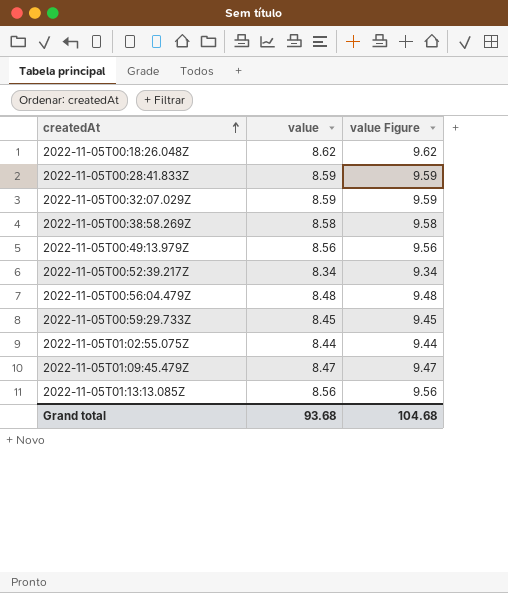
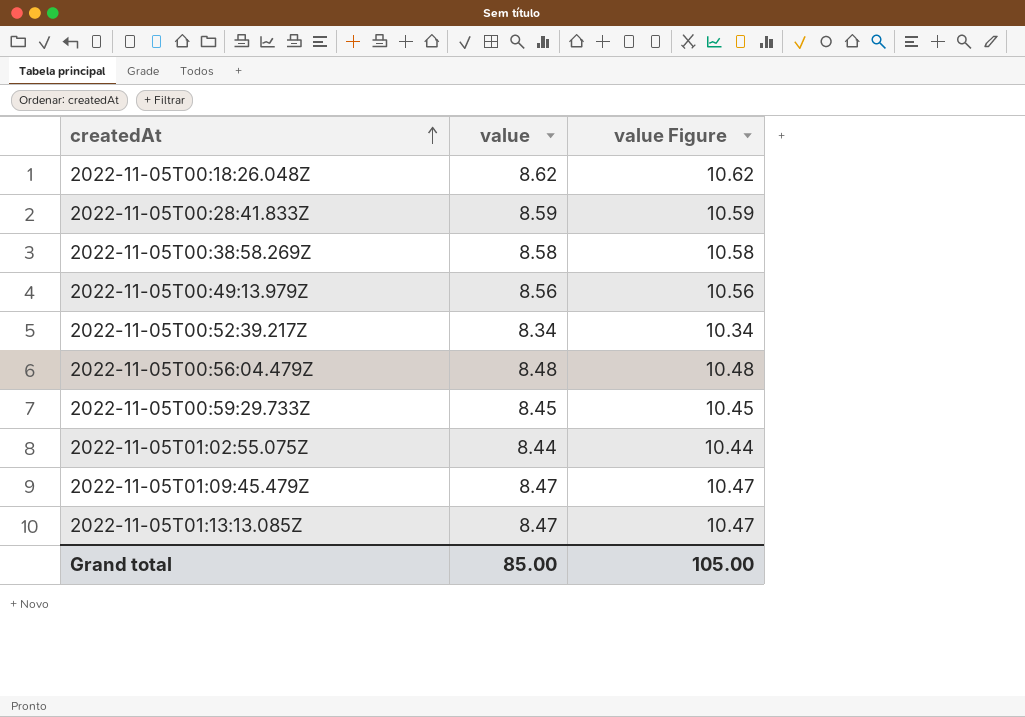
column value Figure | formula: [value] + 1 -> [value] + 2
row 2022-11-05T00:32:07.029Z: 8.59 | 9.59 -> none
2022-11-05T01:13:13.085Z | value: 8.56 -> 8.47
Grand total | value: 93.68 -> 85.00
Grand total | value Figure: 104.68 -> 105.00

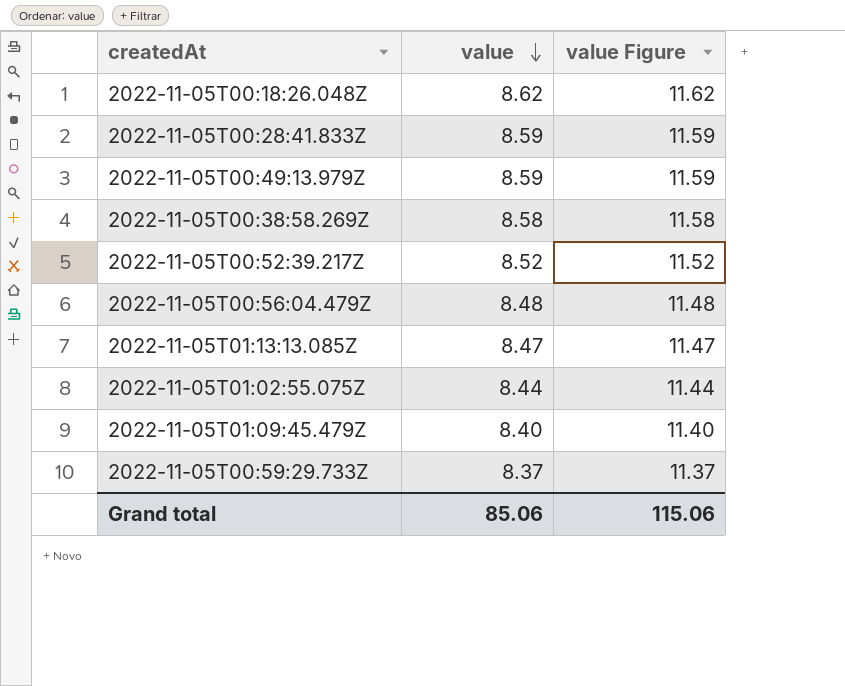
row order: createdAt ascending -> value descending
column value Figure | formula: [value] + 2 -> [value] + 3
2022-11-05T00:49:13.979Z | value: 8.56 -> 8.59
2022-11-05T00:52:39.217Z | value: 8.34 -> 8.52
2022-11-05T01:09:45.479Z | value: 8.47 -> 8.40
2022-11-05T00:59:29.733Z | value: 8.45 -> 8.37
Grand total | value: 85.00 -> 85.06
Grand total | value Figure: 105.00 -> 115.06

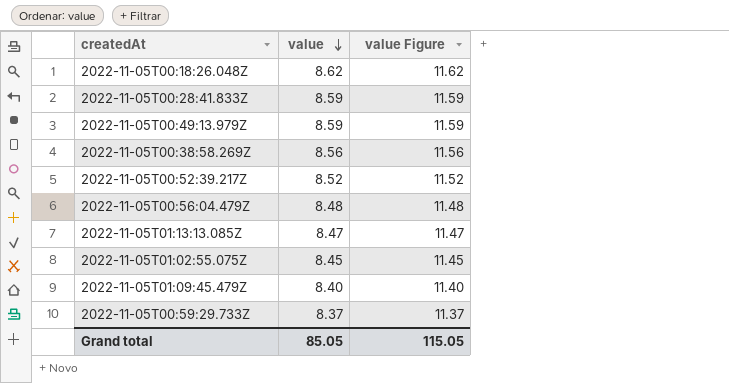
2022-11-05T00:38:58.269Z | value: 8.58 -> 8.56
2022-11-05T00:38:58.269Z | value Figure: 11.58 -> 11.56
2022-11-05T01:02:55.075Z | value: 8.44 -> 8.45
2022-11-05T01:02:55.075Z | value Figure: 11.44 -> 11.45
Grand total | value: 85.06 -> 85.05
Grand total | value Figure: 115.06 -> 115.05

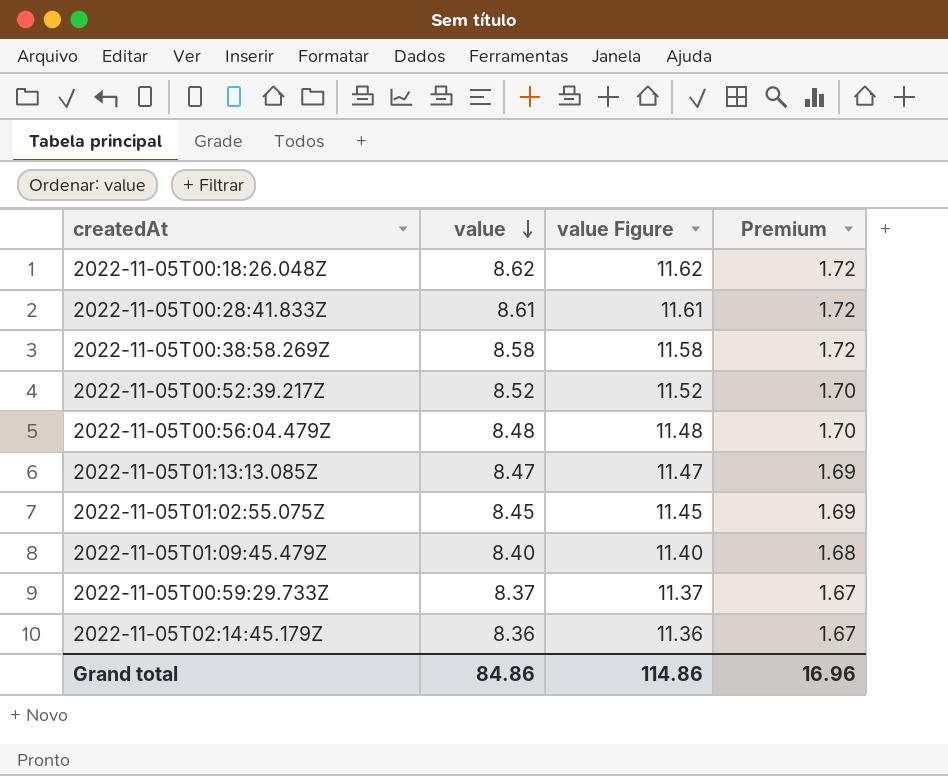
column Premium | formula: none -> [value] * 0.2
row 2022-11-05T00:49:13.979Z: 8.59 | 11.59 -> none
2022-11-05T00:28:41.833Z | value: 8.59 -> 8.61
2022-11-05T00:28:41.833Z | value Figure: 11.59 -> 11.61
2022-11-05T00:38:58.269Z | value: 8.56 -> 8.58
2022-11-05T00:38:58.269Z | value Figure: 11.56 -> 11.58
row 2022-11-05T02:14:45.179Z: none -> 8.36 | 11.36 | 1.67
Grand total | value: 85.05 -> 84.86
Grand total | value Figure: 115.05 -> 114.86

